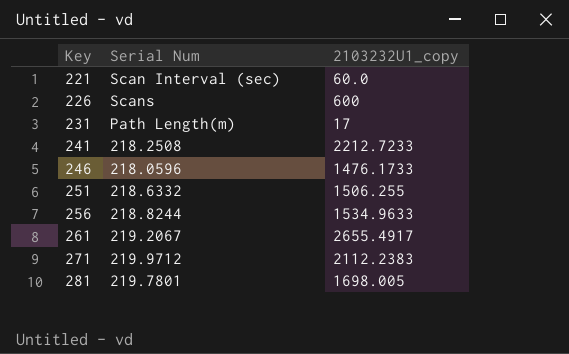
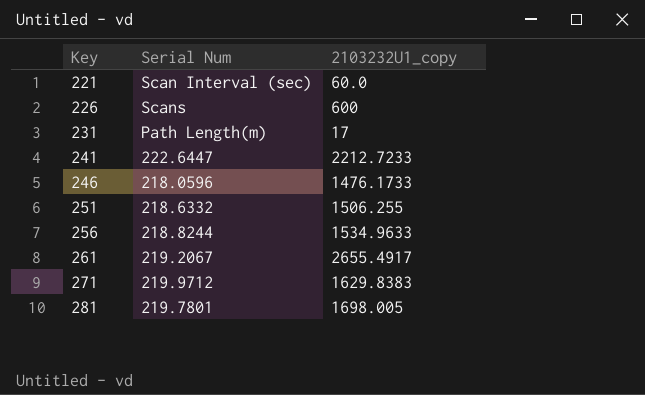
241 | Serial Num: 218.2508 -> 222.6447
271 | 2103232U1_copy: 2112.2383 -> 1629.8383

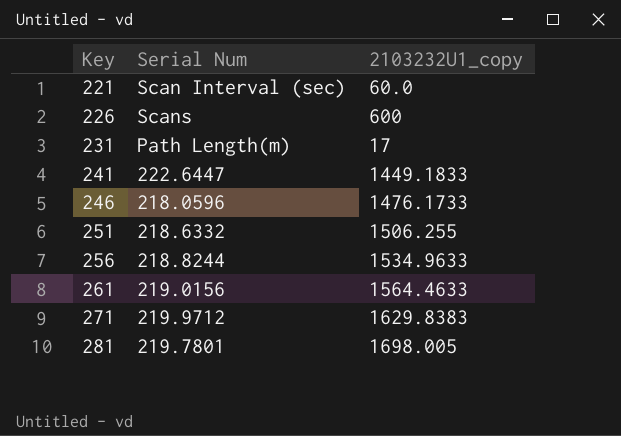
241 | 2103232U1_copy: 2212.7233 -> 1449.1833
261 | Serial Num: 219.2067 -> 219.0156
261 | 2103232U1_copy: 2655.4917 -> 1564.4633

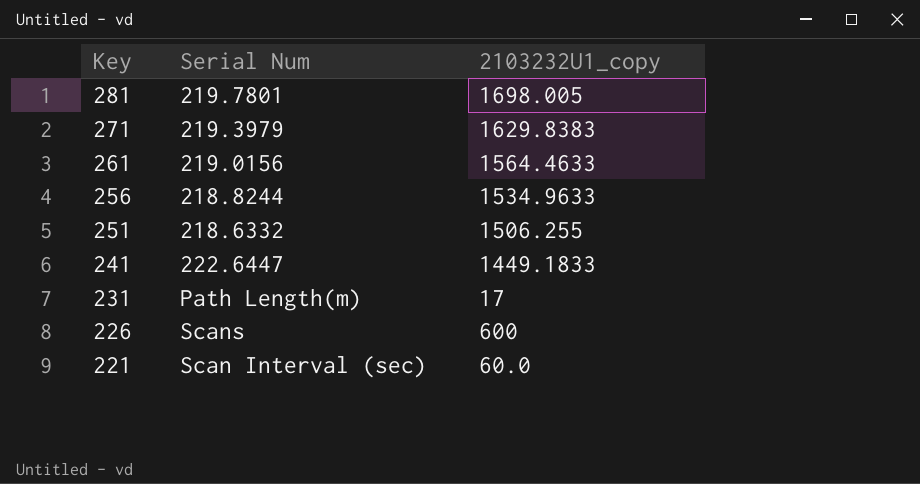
row order: Key ascending -> Key descending
row 246: 218.0596 | 1476.1733 -> none
271 | Serial Num: 219.9712 -> 219.3979

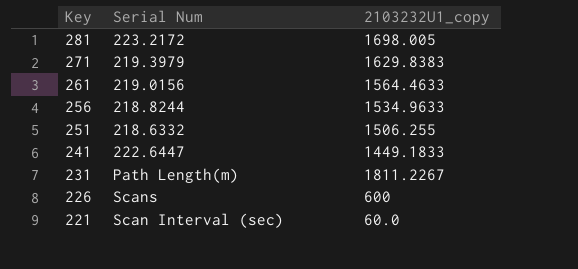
281 | Serial Num: 219.7801 -> 223.2172
231 | 2103232U1_copy: 17 -> 1811.2267

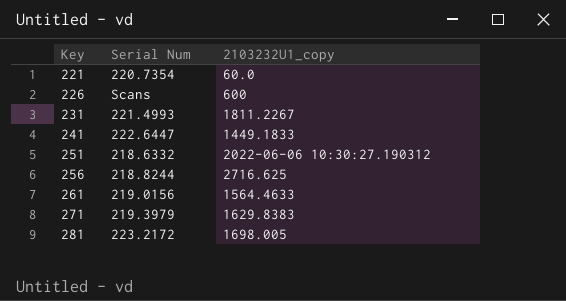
row order: Key descending -> Key ascending
221 | Serial Num: Scan Interval (sec) -> 220.7354
231 | Serial Num: Path Length(m) -> 221.4993
251 | 2103232U1_copy: 1506.255 -> 2022-06-06 10:30:27.190312
256 | 2103232U1_copy: 1534.9633 -> 2716.625

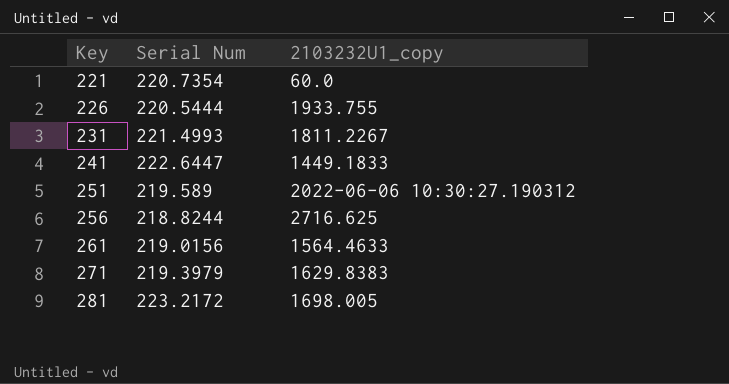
226 | Serial Num: Scans -> 220.5444
226 | 2103232U1_copy: 600 -> 1933.755
251 | Serial Num: 218.6332 -> 219.589

